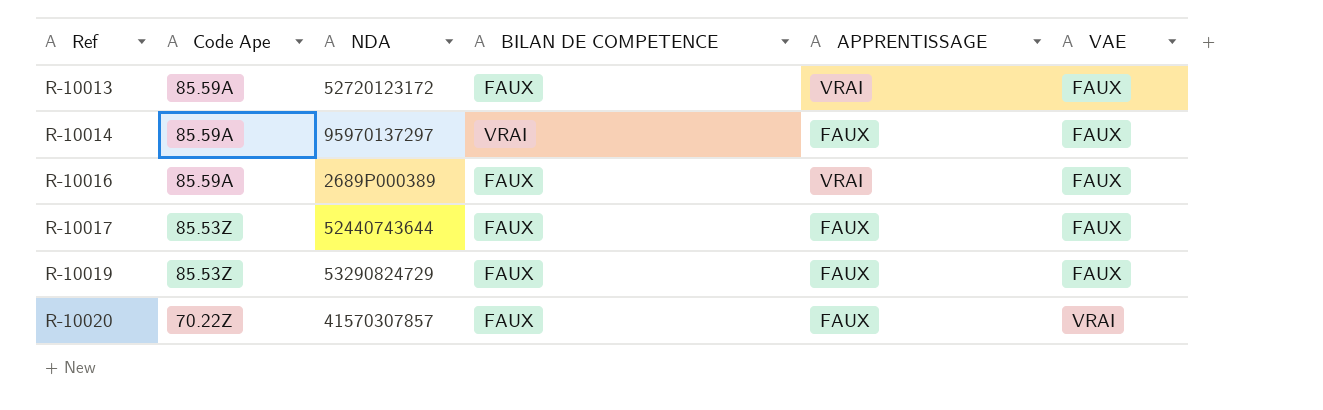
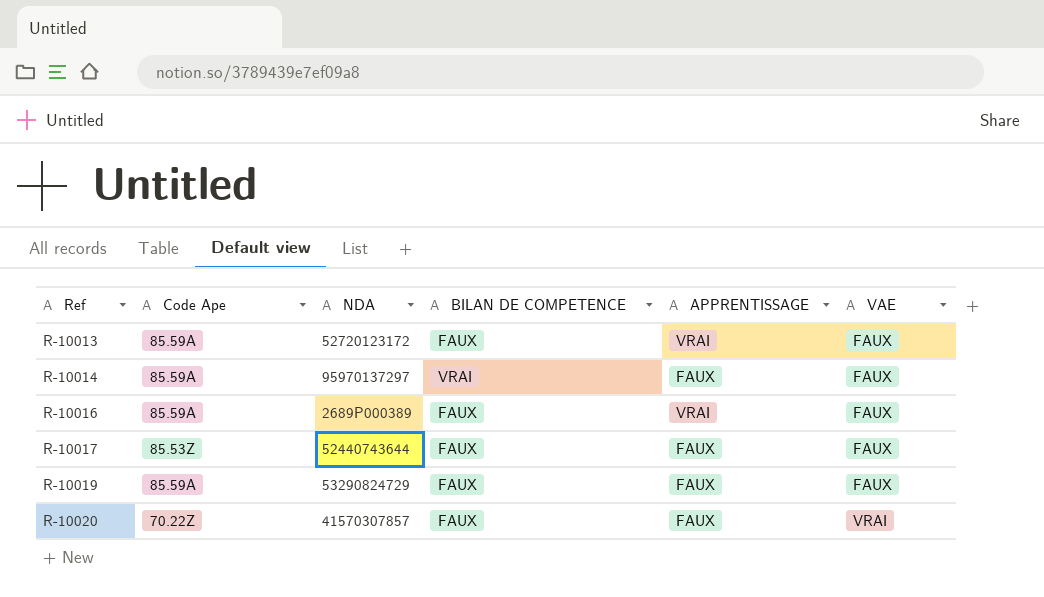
R-10019 | Code Ape: 85.53Z -> 85.59A

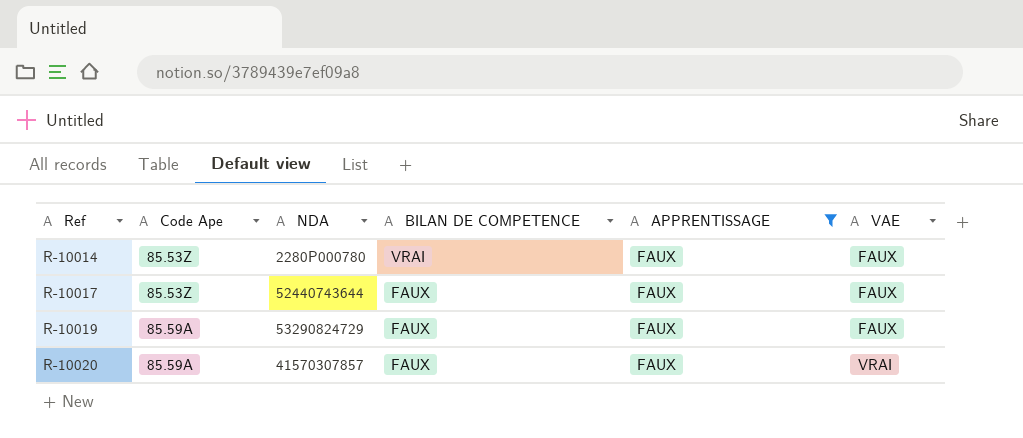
filter: none -> APPRENTISSAGE = FAUX
R-10014 | Code Ape: 85.59A -> 85.53Z
R-10014 | NDA: 95970137297 -> 2280P000780
R-10020 | Code Ape: 70.22Z -> 85.59A

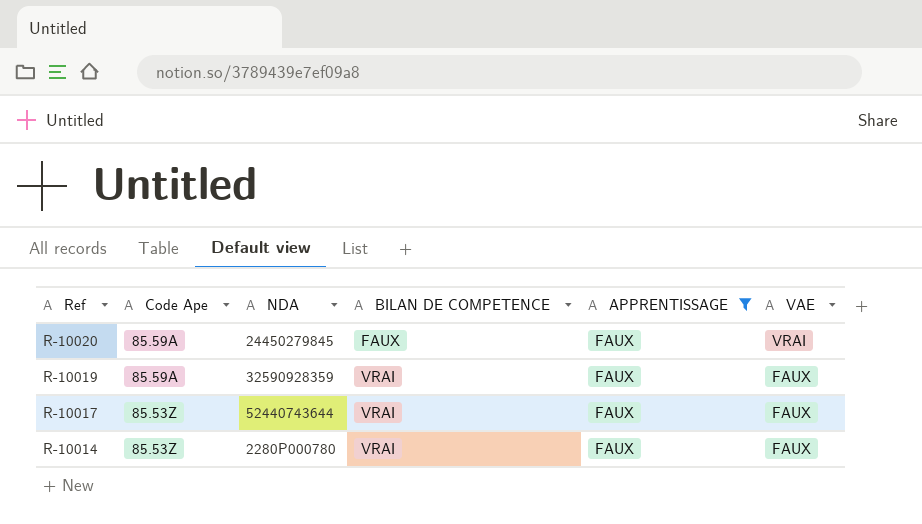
row order: Ref ascending -> Ref descending
R-10020 | NDA: 41570307857 -> 24450279845
R-10019 | NDA: 53290824729 -> 32590928359
R-10019 | BILAN DE COMPETENCE: FAUX -> VRAI
R-10017 | BILAN DE COMPETENCE: FAUX -> VRAI

